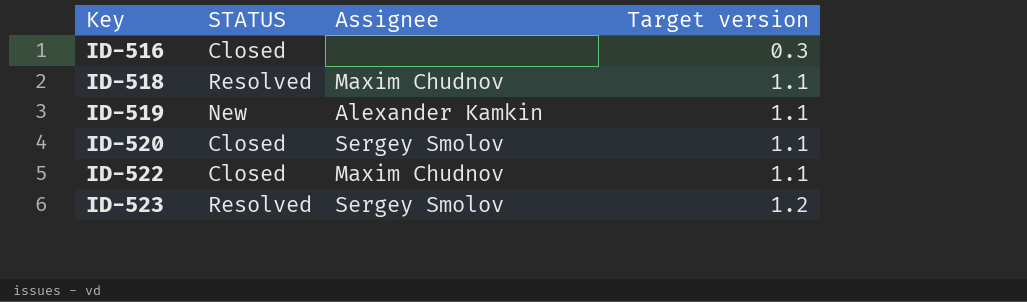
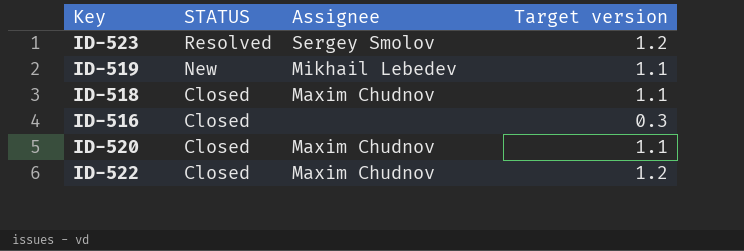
row order: Key ascending -> STATUS descending
ID-519 | Assignee: Alexander Kamkin -> Mikhail Lebedev
ID-518 | STATUS: Resolved -> Closed
ID-520 | Assignee: Sergey Smolov -> Maxim Chudnov
ID-522 | Target version: 1.1 -> 1.2

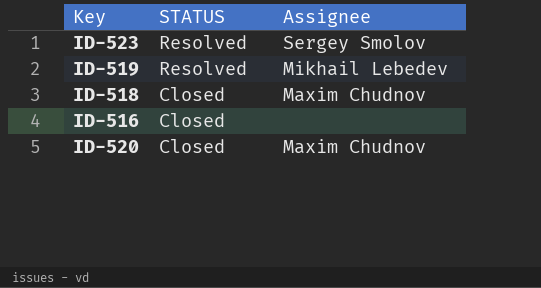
column Target version | position: 4 -> none
row ID-522: Closed | Maxim Chudnov | 1.2 -> none
ID-519 | STATUS: New -> Resolved

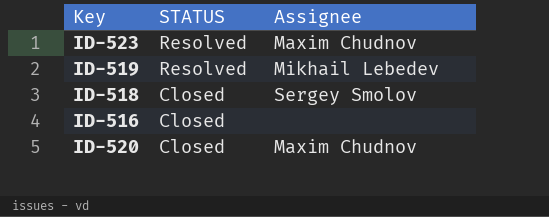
ID-523 | Assignee: Sergey Smolov -> Maxim Chudnov
ID-518 | Assignee: Maxim Chudnov -> Sergey Smolov

